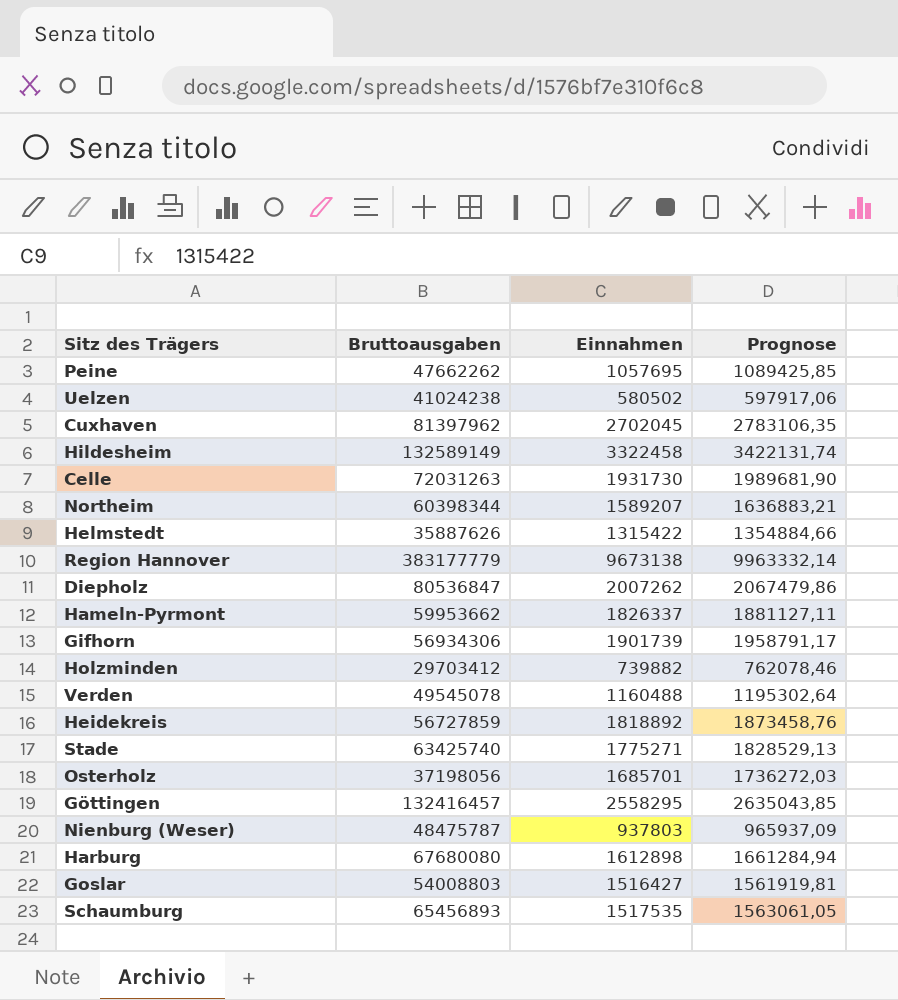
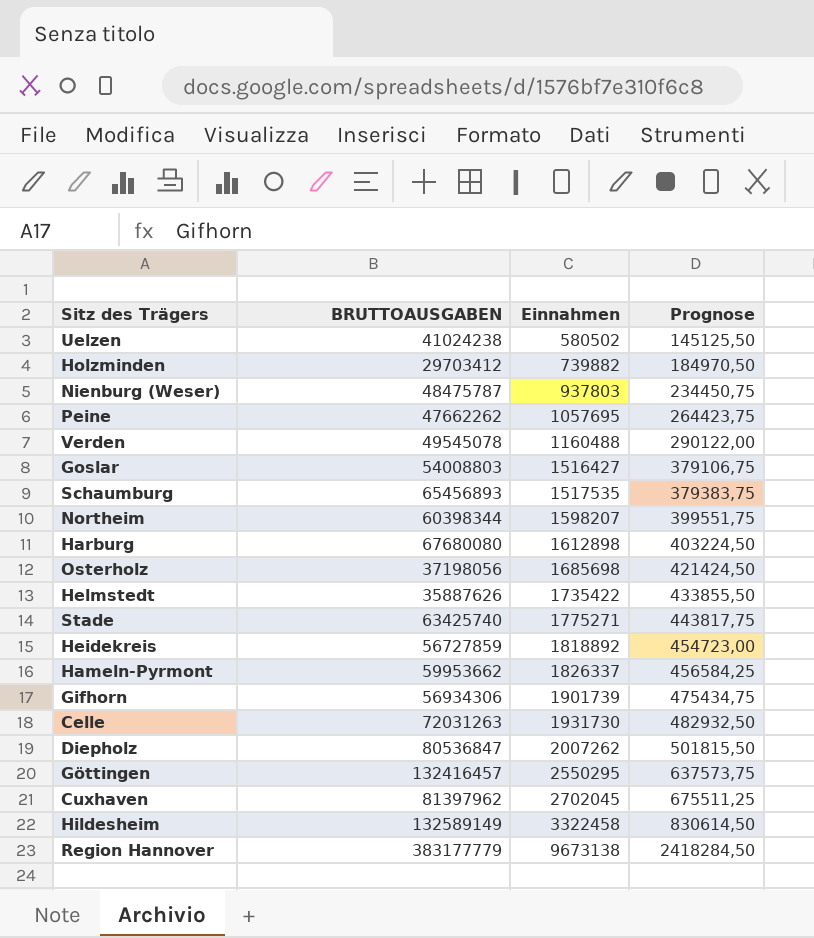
row order: none -> Einnahmen ascending
column name: Bruttoausgaben -> BRUTTOAUSGABEN
column Prognose | formula: [Einnahmen] * 1,03 -> [Einnahmen] * 0,25
Northeim | Einnahmen: 1589207 -> 1598207
Osterholz | Einnahmen: 1685701 -> 1685698
Helmstedt | Einnahmen: 1315422 -> 1735422
Göttingen | Einnahmen: 2558295 -> 2550295

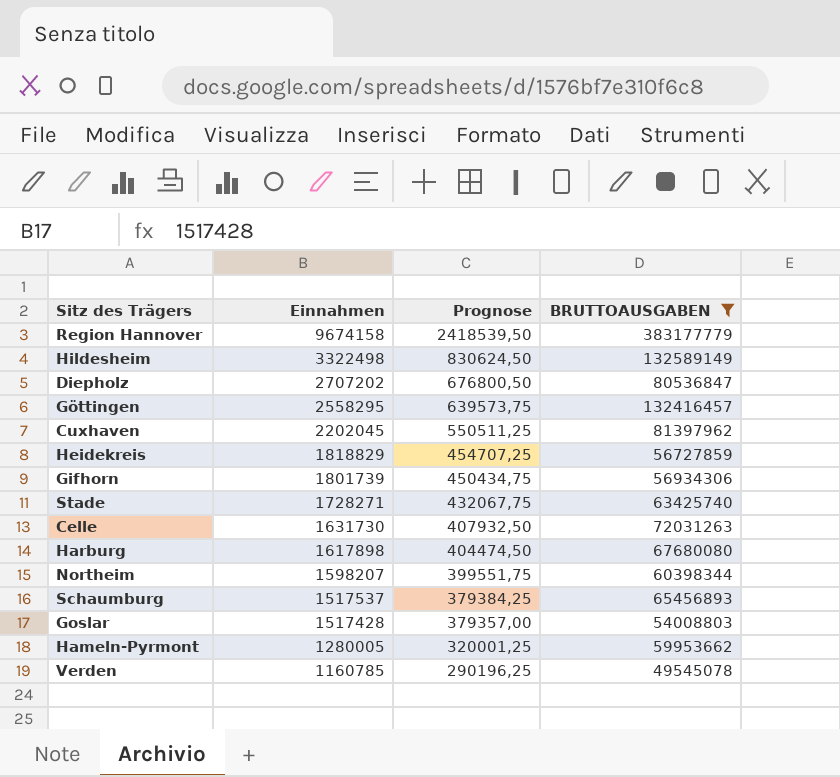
filter: none -> BRUTTOAUSGABEN >= 49545078
row order: Einnahmen ascending -> Einnahmen descending
column BRUTTOAUSGABEN | position: 2 -> 4
Region Hannover | Einnahmen: 9673138 -> 9674158
Region Hannover | Prognose: 2418284,50 -> 2418539,50
Hildesheim | Einnahmen: 3322458 -> 3322498
Hildesheim | Prognose: 830614,50 -> 830624,50
Diepholz | Einnahmen: 2007262 -> 2707202
Diepholz | Prognose: 501815,50 -> 676800,50
Göttingen | Einnahmen: 2550295 -> 2558295
Göttingen | Prognose: 637573,75 -> 639573,75
Cuxhaven | Einnahmen: 2702045 -> 2202045
Cuxhaven | Prognose: 675511,25 -> 550511,25
Heidekreis | Einnahmen: 1818892 -> 1818829
Heidekreis | Prognose: 454723,00 -> 454707,25
Gifhorn | Einnahmen: 1901739 -> 1801739
Gifhorn | Prognose: 475434,75 -> 450434,75
Stade | Einnahmen: 1775271 -> 1728271
Stade | Prognose: 443817,75 -> 432067,75
Celle | Einnahmen: 1931730 -> 1631730
Celle | Prognose: 482932,50 -> 407932,50
Harburg | Einnahmen: 1612898 -> 1617898
Harburg | Prognose: 403224,50 -> 404474,50
Schaumburg | Einnahmen: 1517535 -> 1517537
Schaumburg | Prognose: 379383,75 -> 379384,25
Goslar | Einnahmen: 1516427 -> 1517428
Goslar | Prognose: 379106,75 -> 379357,00
Hameln-Pyrmont | Einnahmen: 1826337 -> 1280005
Hameln-Pyrmont | Prognose: 456584,25 -> 320001,25
Verden | Einnahmen: 1160488 -> 1160785
Verden | Prognose: 290122,00 -> 290196,25

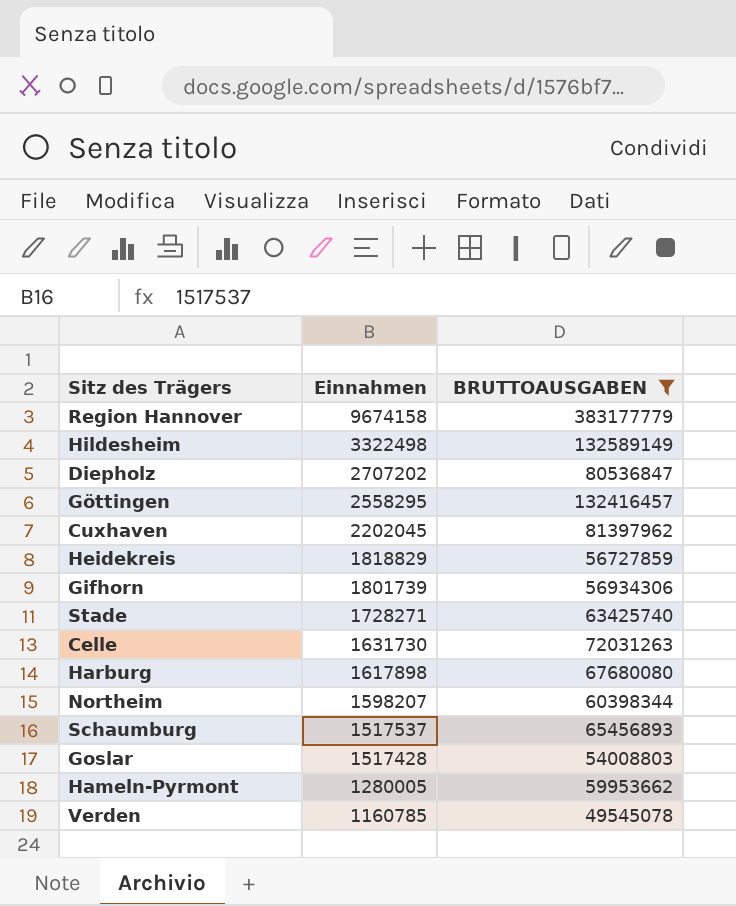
column Prognose | formula: [Einnahmen] * 0,25 -> none

